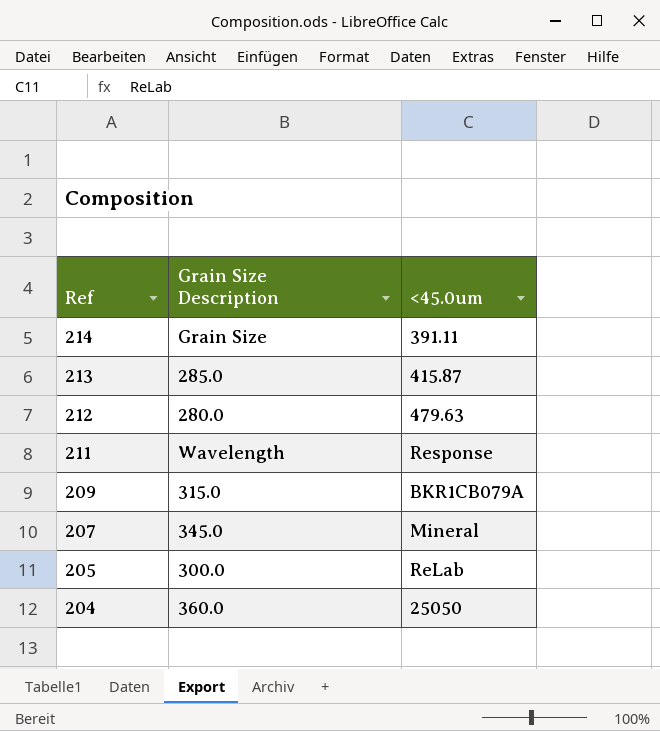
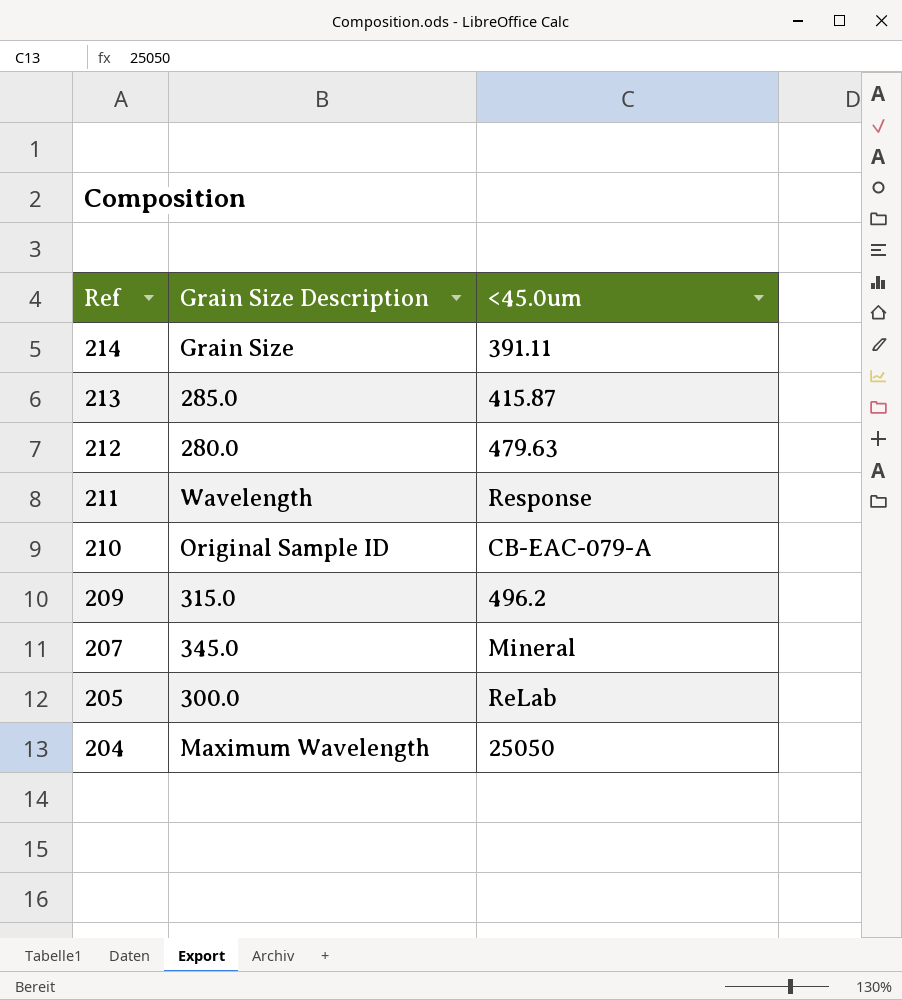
row 210: none -> Original Sample ID | CB-EAC-079-A
209 | <45.0um: BKR1CB079A -> 496.2
204 | Grain Size Description: 360.0 -> Maximum Wavelength

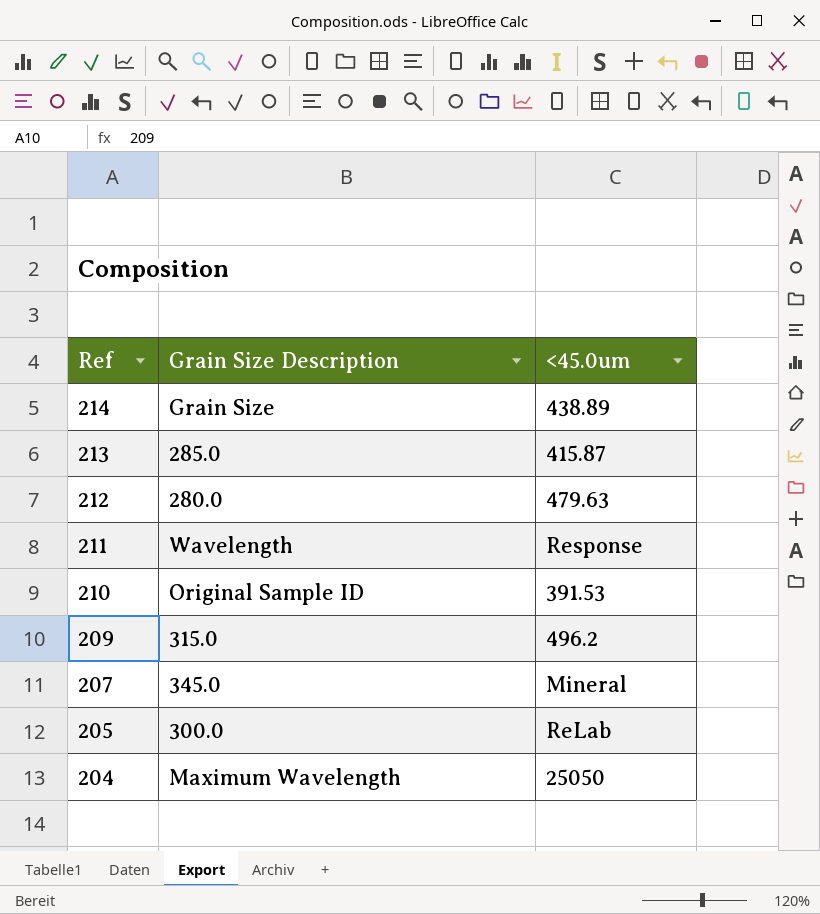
214 | <45.0um: 391.11 -> 438.89
210 | <45.0um: CB-EAC-079-A -> 391.53

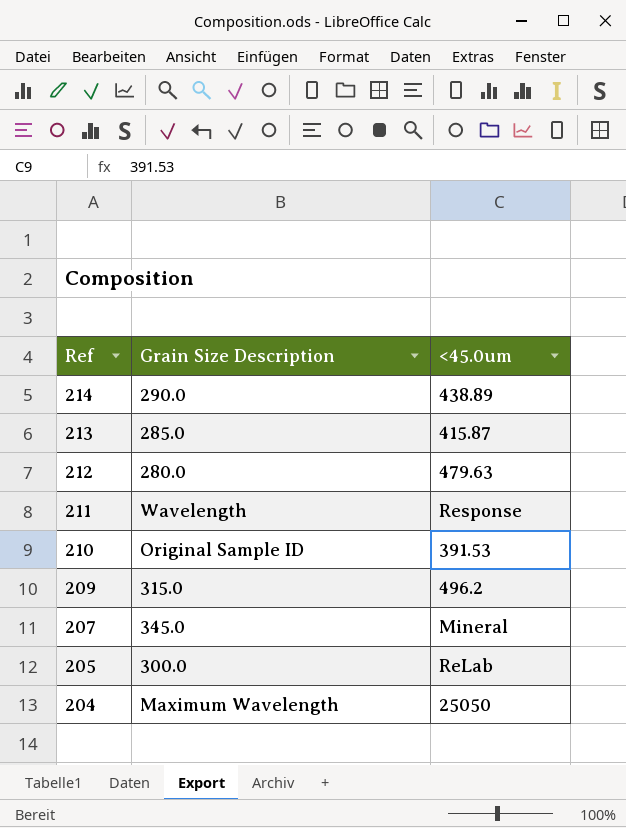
214 | Grain Size Description: Grain Size -> 290.0

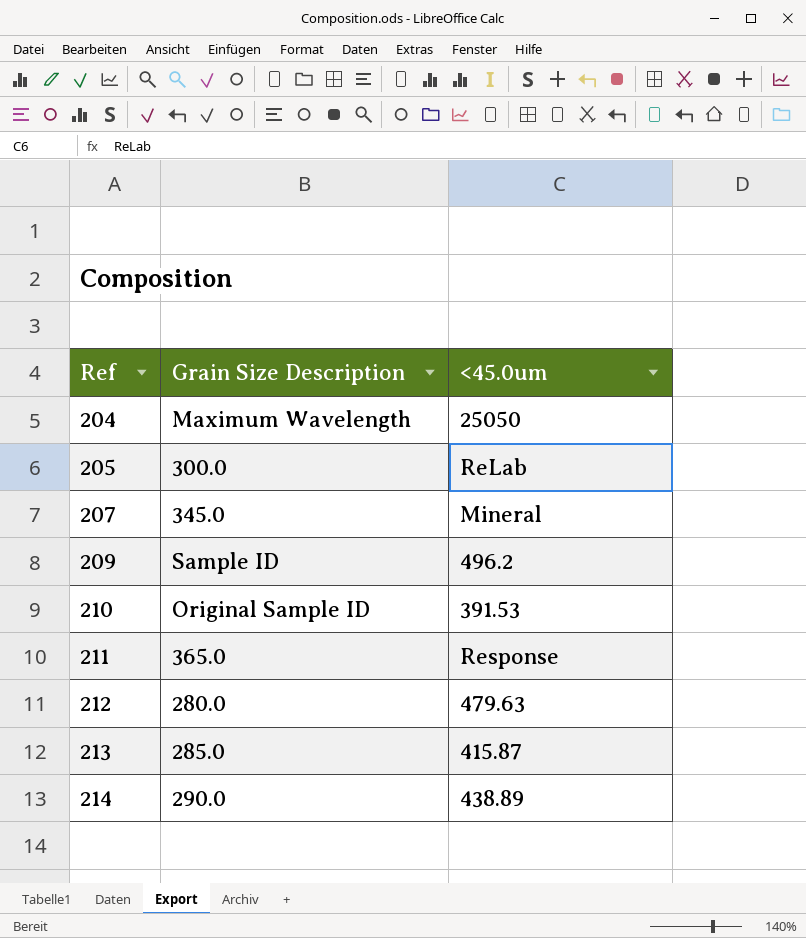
row order: Ref descending -> Ref ascending
209 | Grain Size Description: 315.0 -> Sample ID
211 | Grain Size Description: Wavelength -> 365.0

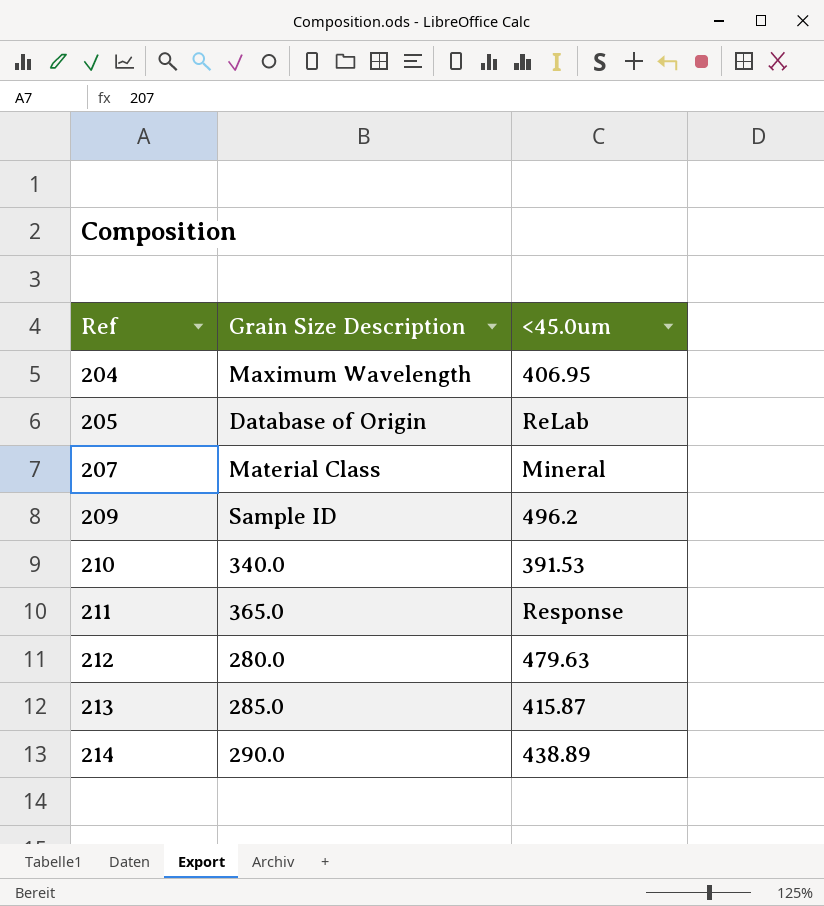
204 | <45.0um: 25050 -> 406.95
205 | Grain Size Description: 300.0 -> Database of Origin
207 | Grain Size Description: 345.0 -> Material Class
210 | Grain Size Description: Original Sample ID -> 340.0

